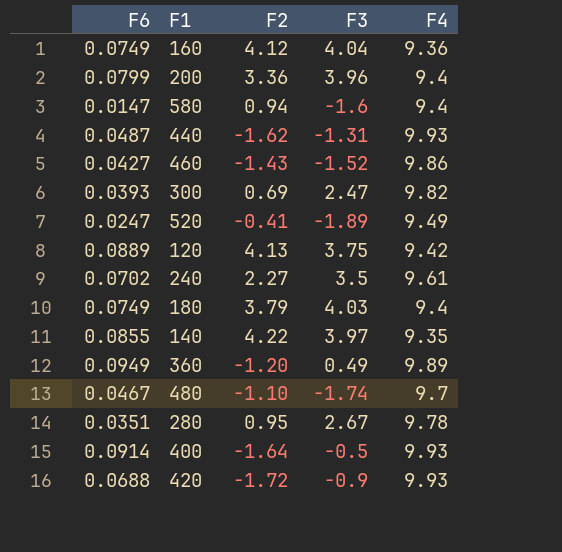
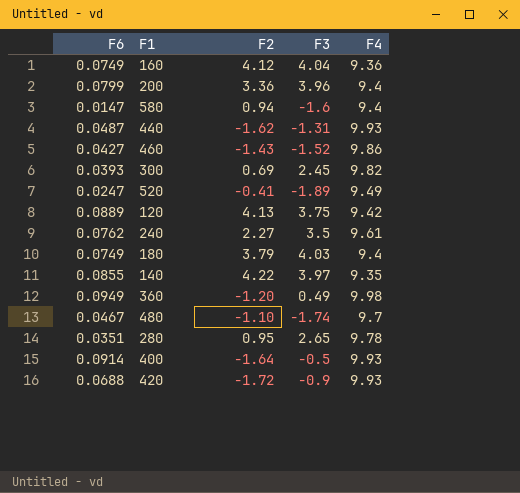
300 | F3: 2.47 -> 2.45
240 | F6: 0.0702 -> 0.0762
360 | F4: 9.89 -> 9.98
280 | F3: 2.67 -> 2.65

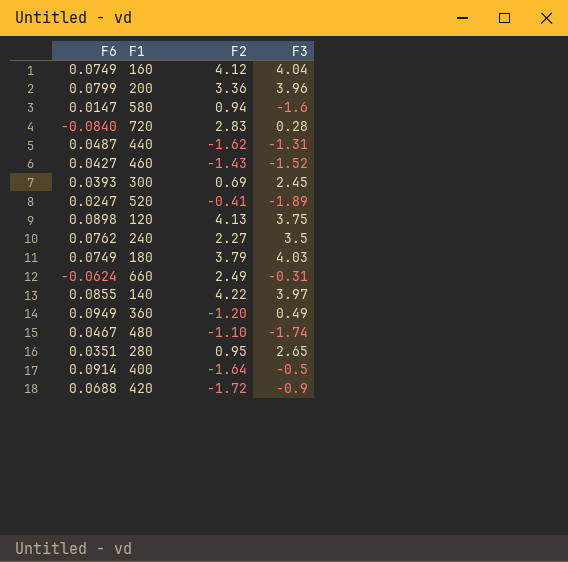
column F4 | position: 5 -> none
row 720: none -> -0.0840 | 2.83 | 0.28
120 | F6: 0.0889 -> 0.0898
row 660: none -> -0.0624 | 2.49 | -0.31

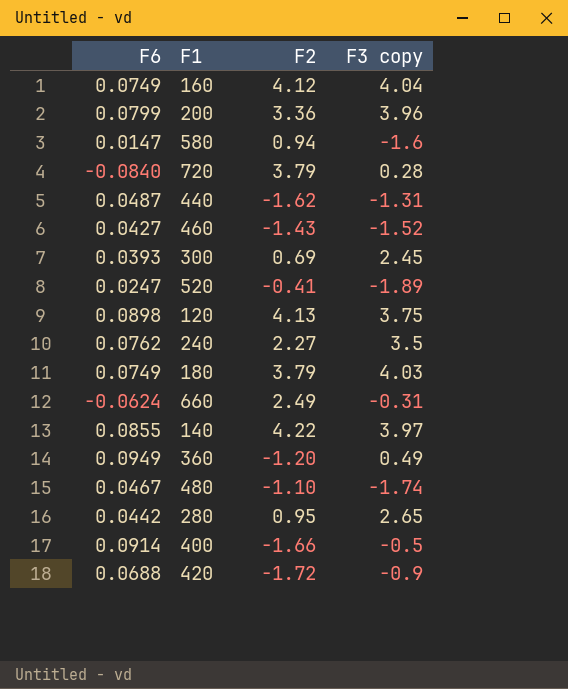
column name: F3 -> F3 copy
720 | F2: 2.83 -> 3.79
280 | F6: 0.0351 -> 0.0442
400 | F2: -1.64 -> -1.66

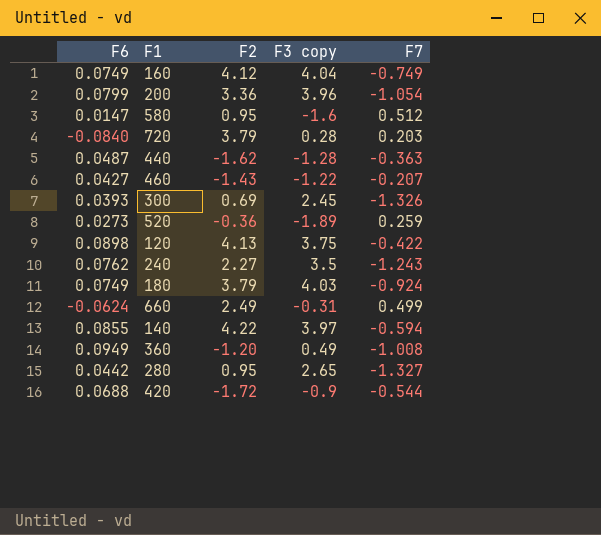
column F7 | position: none -> 5
row 480: 0.0467 | -1.10 | -1.74 -> none
row 400: 0.0914 | -1.66 | -0.5 -> none
580 | F2: 0.94 -> 0.95
440 | F3 copy: -1.31 -> -1.28
460 | F3 copy: -1.52 -> -1.22
520 | F6: 0.0247 -> 0.0273
520 | F2: -0.41 -> -0.36

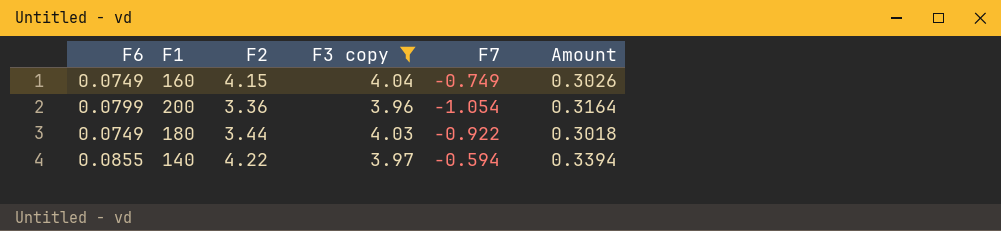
filter: none -> F3 copy >= 3.96
column Amount | formula: none -> [F6] * [F3 copy]
160 | F2: 4.12 -> 4.15
180 | F2: 3.79 -> 3.44
180 | F7: -0.924 -> -0.922

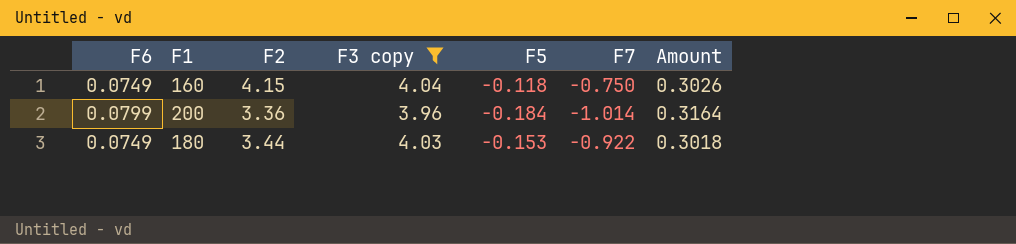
column F5 | position: none -> 5
row 140: 0.0855 | 4.22 | 3.97 | -0.594 | 0.3394 -> none
160 | F7: -0.749 -> -0.750
200 | F7: -1.054 -> -1.014

